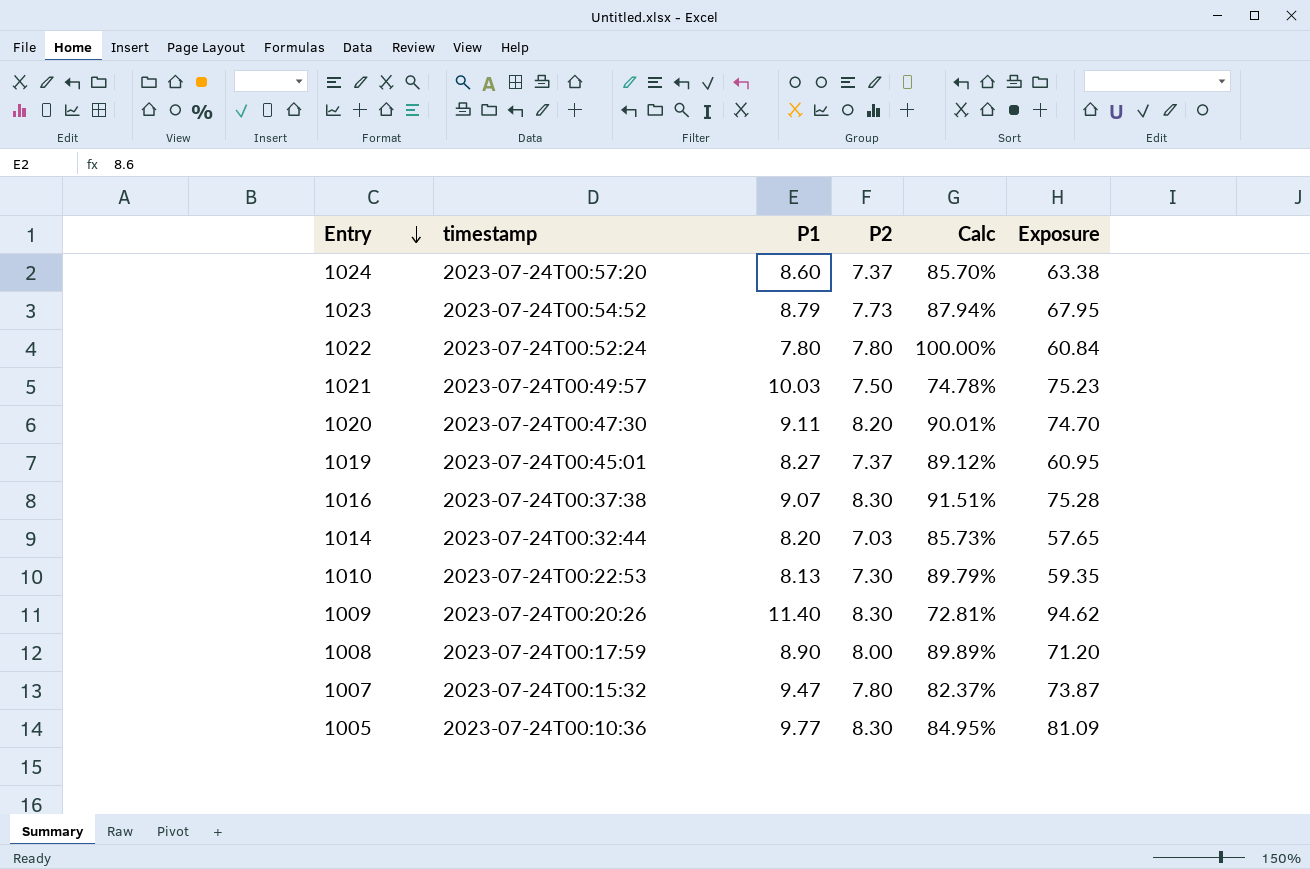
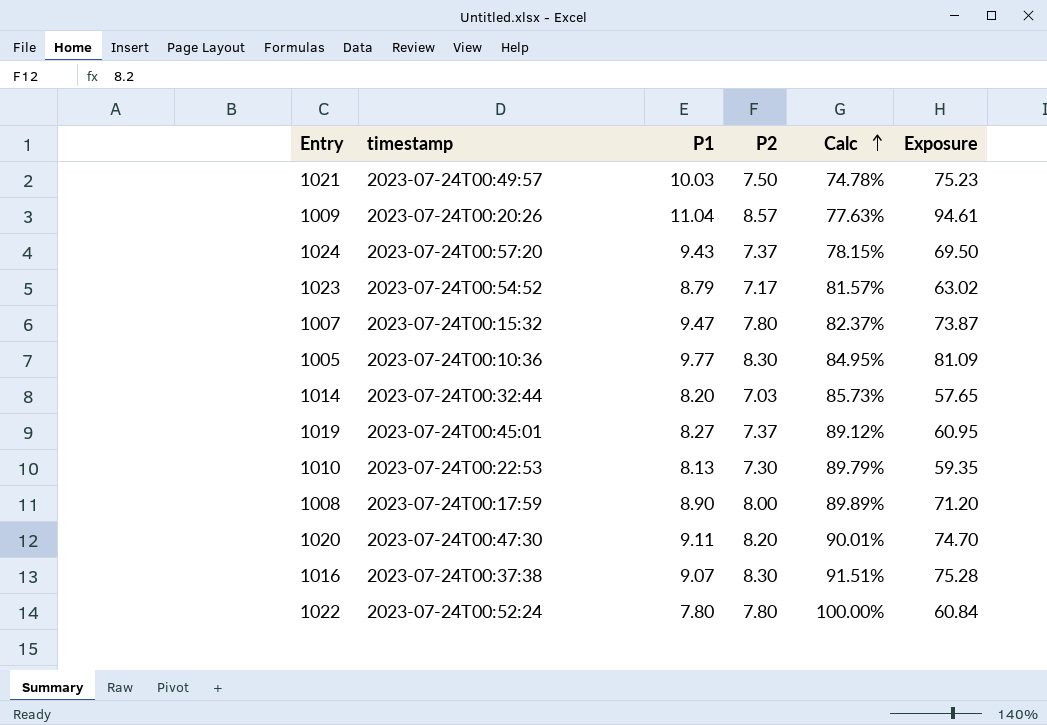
row order: Entry descending -> Calc ascending
1009 | P1: 11.40 -> 11.04
1009 | P2: 8.30 -> 8.57
1009 | Calc: 72.81% -> 77.63%
1009 | Exposure: 94.62 -> 94.61
1024 | P1: 8.60 -> 9.43
1024 | Calc: 85.70% -> 78.15%
1024 | Exposure: 63.38 -> 69.50
1023 | P2: 7.73 -> 7.17
1023 | Calc: 87.94% -> 81.57%
1023 | Exposure: 67.95 -> 63.02

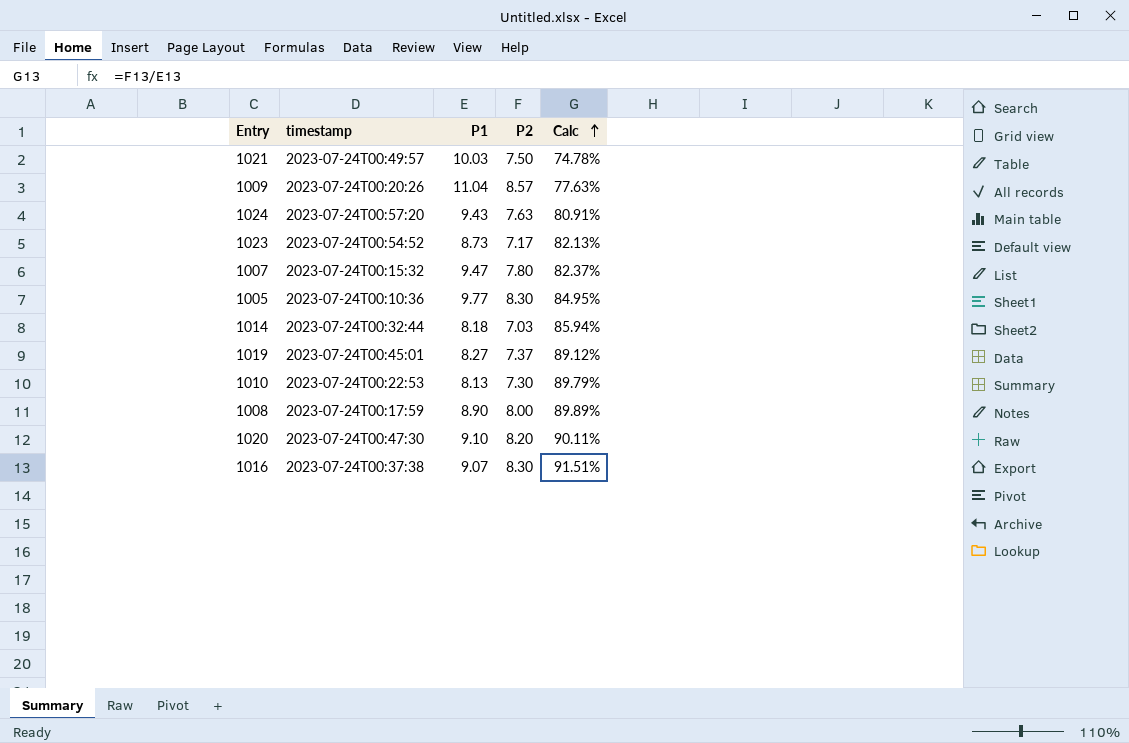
column Exposure | formula: [P1] * [P2] -> none
row 1022: 2023-07-24T00:52:24 | 7.80 | 7.80 | 100.00% | 60.84 -> none
1024 | P2: 7.37 -> 7.63
1024 | Calc: 78.15% -> 80.91%
1023 | P1: 8.79 -> 8.73
1023 | Calc: 81.57% -> 82.13%
1014 | P1: 8.20 -> 8.18
1014 | Calc: 85.73% -> 85.94%
1020 | P1: 9.11 -> 9.10
1020 | Calc: 90.01% -> 90.11%

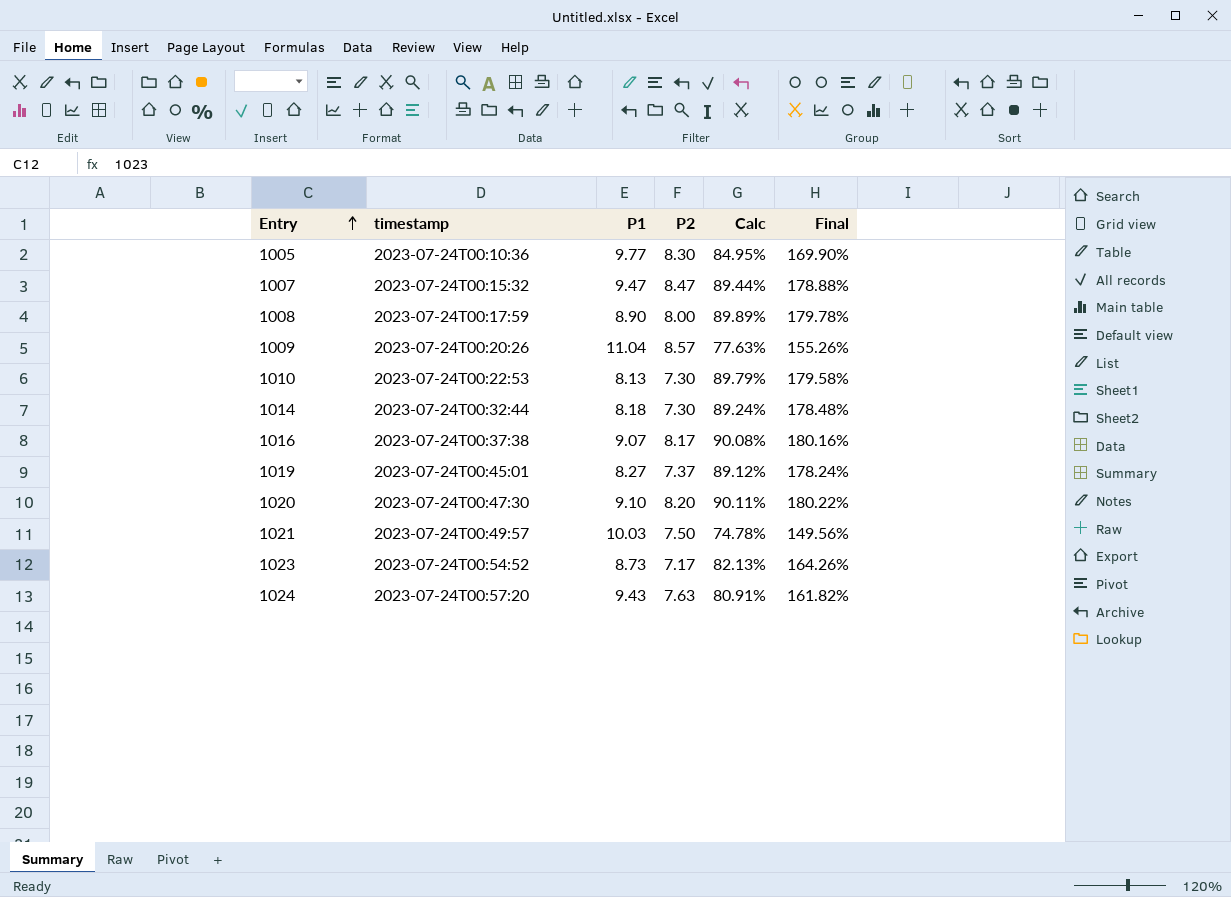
row order: Calc ascending -> Entry ascending
column Final | formula: none -> [Calc] * 2
1007 | P2: 7.80 -> 8.47
1007 | Calc: 82.37% -> 89.44%
1014 | P2: 7.03 -> 7.30
1014 | Calc: 85.94% -> 89.24%
1016 | P2: 8.30 -> 8.17
1016 | Calc: 91.51% -> 90.08%

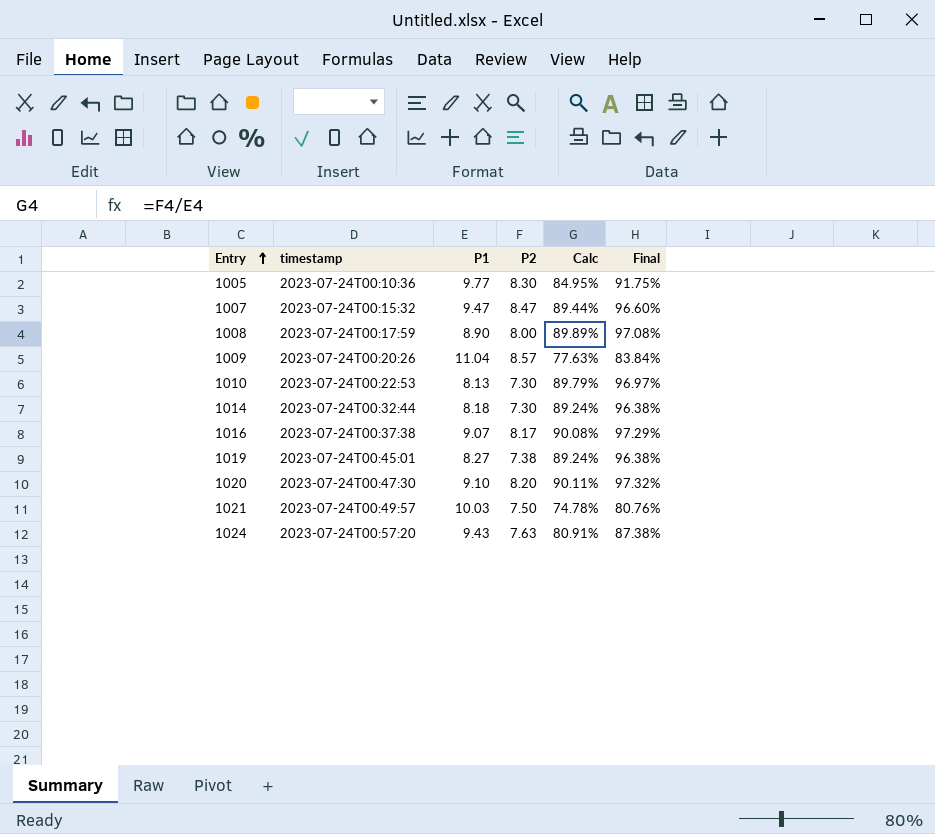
column Final | formula: [Calc] * 2 -> [Calc] * 1.08
row 1023: 2023-07-24T00:54:52 | 8.73 | 7.17 | 82.13% | 164.26% -> none
1019 | P2: 7.37 -> 7.38
1019 | Calc: 89.12% -> 89.24%

